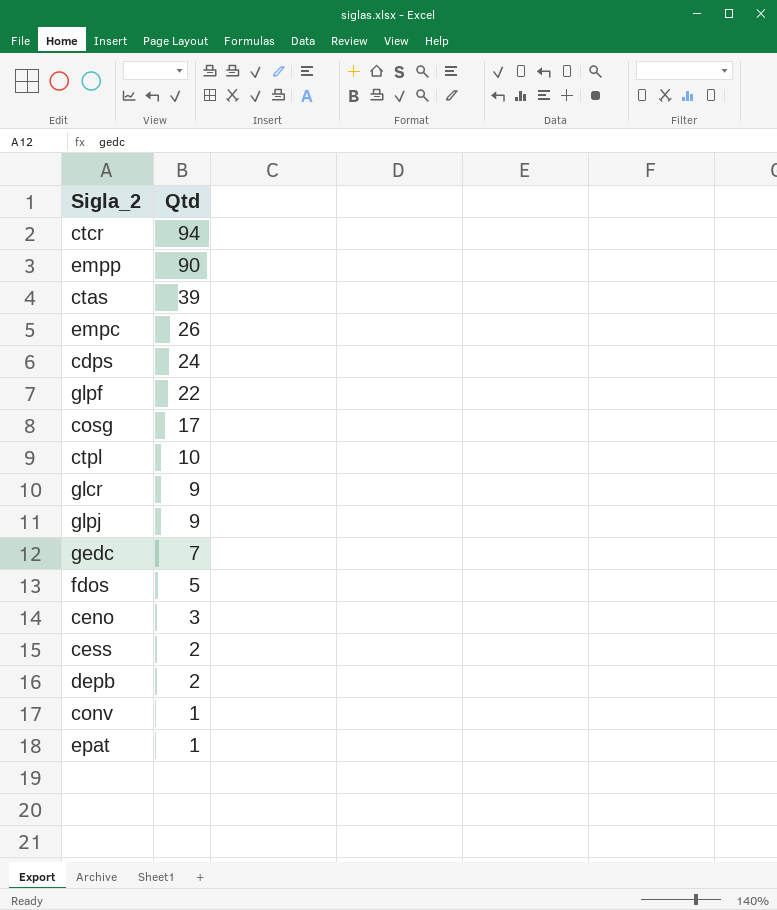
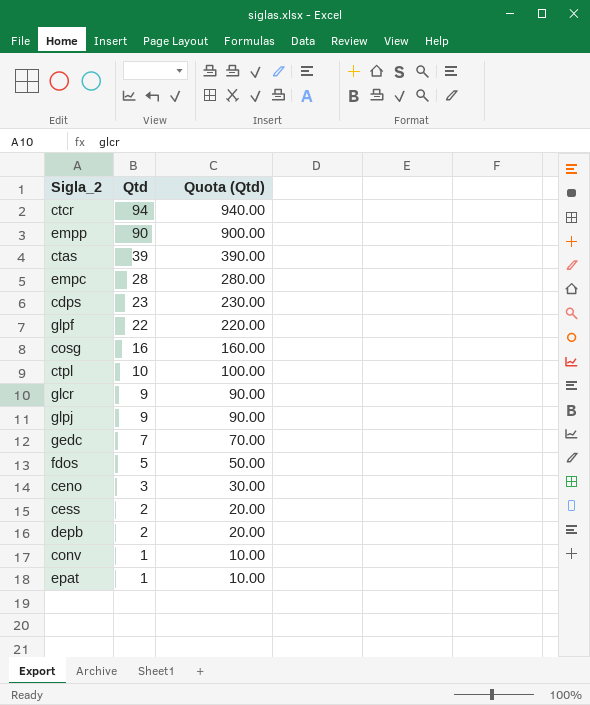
column Quota (Qtd) | formula: none -> [Qtd] * 10
empc | Qtd: 26 -> 28
cdps | Qtd: 24 -> 23
cosg | Qtd: 17 -> 16

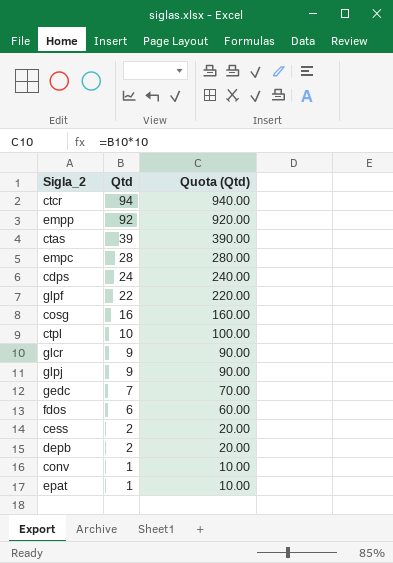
row ceno: 3 | 30.00 -> none
empp | Qtd: 90 -> 92
empp | Quota (Qtd): 900.00 -> 920.00
cdps | Qtd: 23 -> 24
cdps | Quota (Qtd): 230.00 -> 240.00
fdos | Qtd: 5 -> 6
fdos | Quota (Qtd): 50.00 -> 60.00

